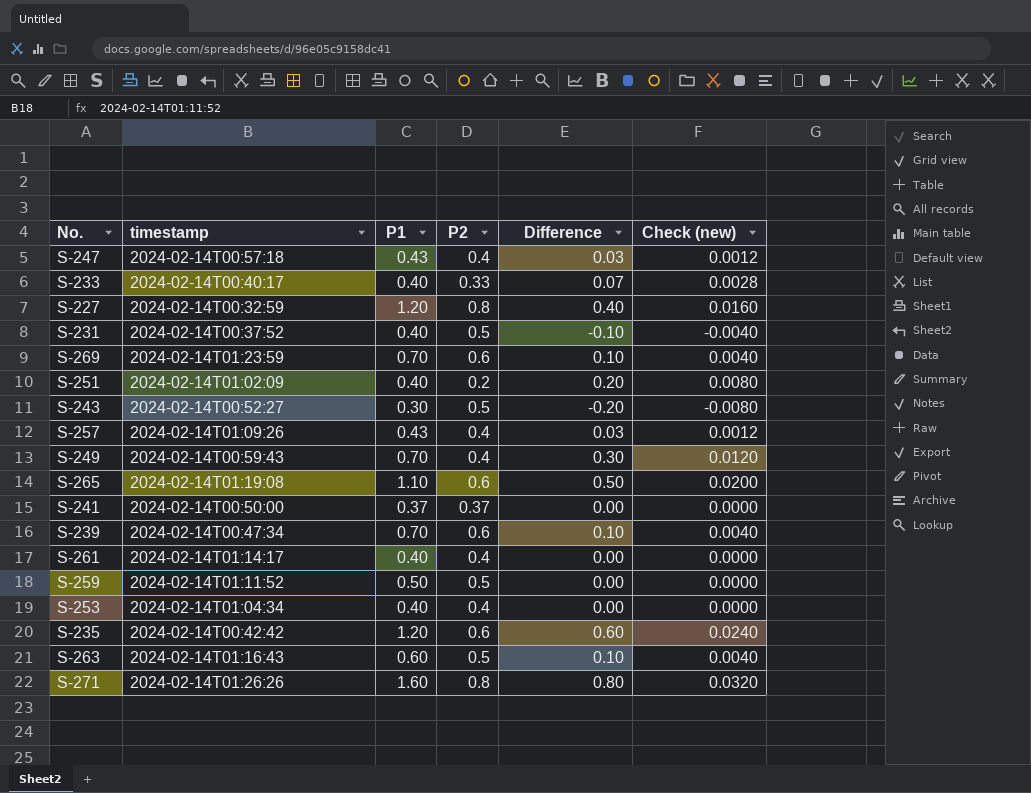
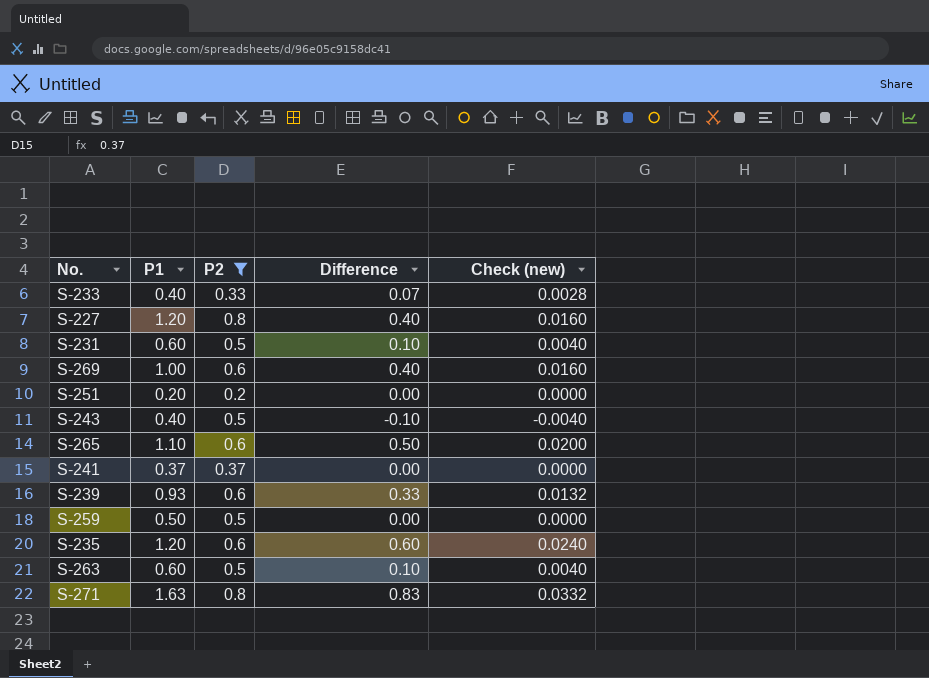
filter: none -> P2 != 0.4
column timestamp | position: 2 -> none
S-231 | P1: 0.40 -> 0.60
S-231 | Difference: -0.10 -> 0.10
S-231 | Check (new): -0.0040 -> 0.0040
S-269 | P1: 0.70 -> 1.00
S-269 | Difference: 0.10 -> 0.40
S-269 | Check (new): 0.0040 -> 0.0160
S-251 | P1: 0.40 -> 0.20
S-251 | Difference: 0.20 -> 0.00
S-251 | Check (new): 0.0080 -> 0.0000
S-243 | P1: 0.30 -> 0.40
S-243 | Difference: -0.20 -> -0.10
S-243 | Check (new): -0.0080 -> -0.0040
S-239 | P1: 0.70 -> 0.93
S-239 | Difference: 0.10 -> 0.33
S-239 | Check (new): 0.0040 -> 0.0132
S-271 | P1: 1.60 -> 1.63
S-271 | Difference: 0.80 -> 0.83
S-271 | Check (new): 0.0320 -> 0.0332

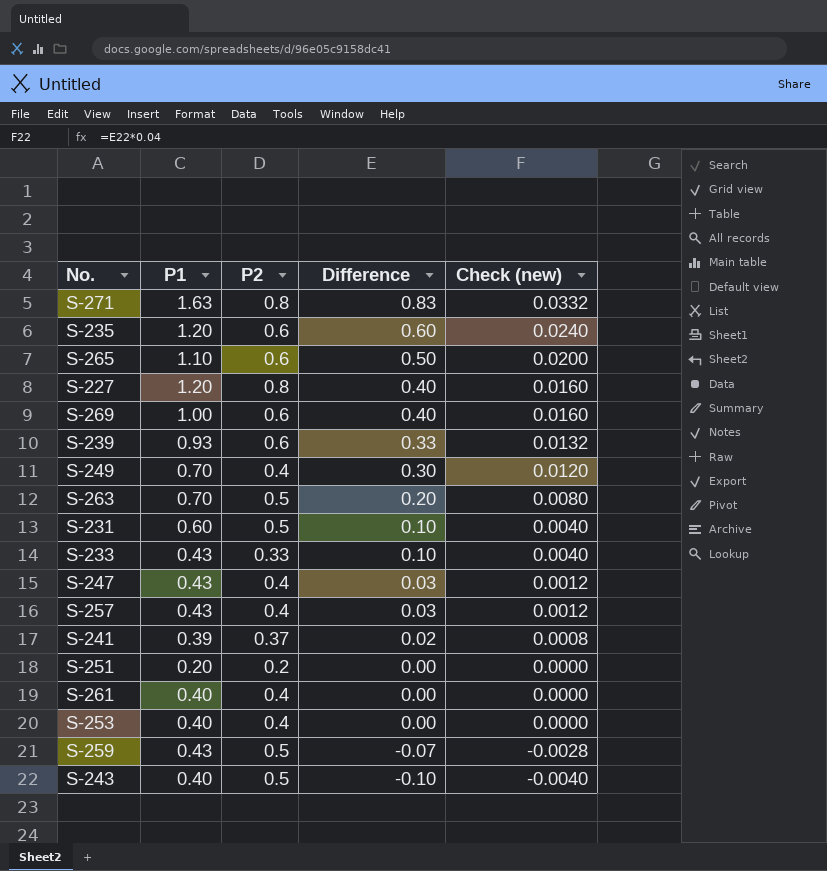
filter: P2 != 0.4 -> none
row order: none -> Difference descending
S-263 | P1: 0.60 -> 0.70
S-263 | Difference: 0.10 -> 0.20
S-263 | Check (new): 0.0040 -> 0.0080
S-233 | P1: 0.40 -> 0.43
S-233 | Difference: 0.07 -> 0.10
S-233 | Check (new): 0.0028 -> 0.0040
S-241 | P1: 0.37 -> 0.39
S-241 | Difference: 0.00 -> 0.02
S-241 | Check (new): 0.0000 -> 0.0008
S-259 | P1: 0.50 -> 0.43
S-259 | Difference: 0.00 -> -0.07
S-259 | Check (new): 0.0000 -> -0.0028

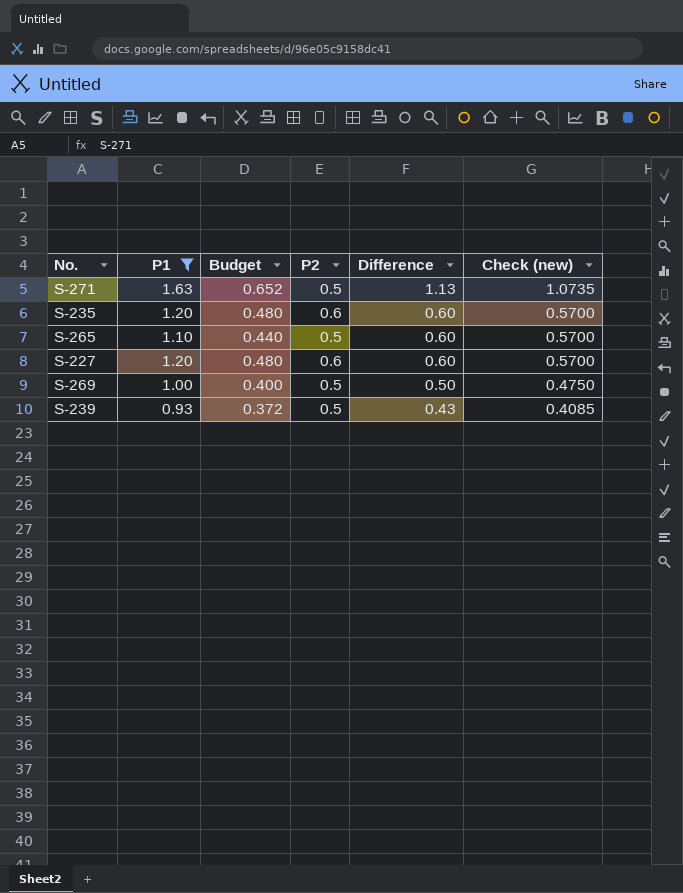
filter: none -> P1 >= 0.93
column Budget | formula: none -> [P1] * 0.4
column Check (new) | formula: [Difference] * 0.04 -> [Difference] * 0.95
S-271 | P2: 0.8 -> 0.5
S-271 | Difference: 0.83 -> 1.13
S-265 | P2: 0.6 -> 0.5
S-265 | Difference: 0.50 -> 0.60
S-227 | P2: 0.8 -> 0.6
S-227 | Difference: 0.40 -> 0.60
S-269 | P2: 0.6 -> 0.5
S-269 | Difference: 0.40 -> 0.50
S-239 | P2: 0.6 -> 0.5
S-239 | Difference: 0.33 -> 0.43

